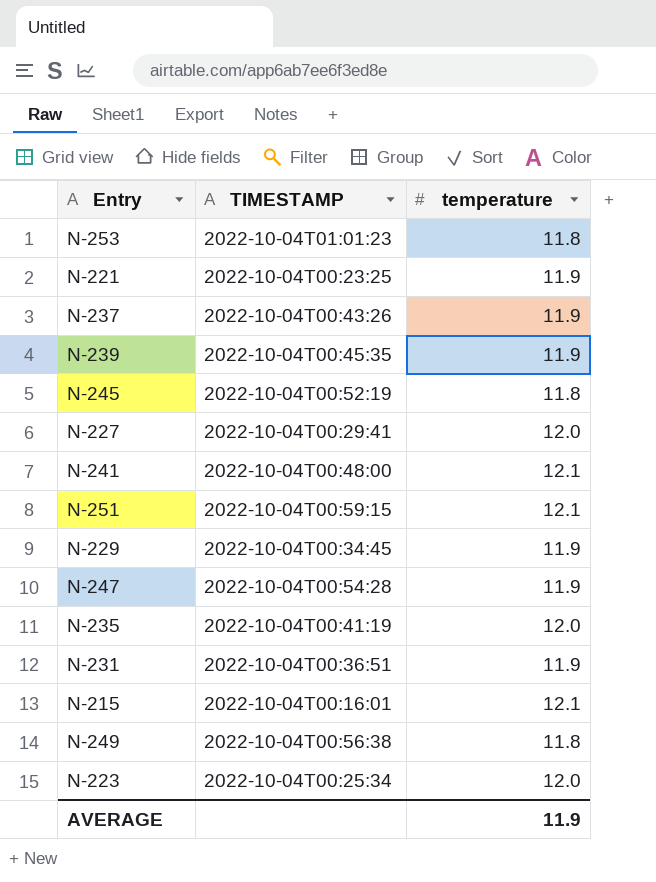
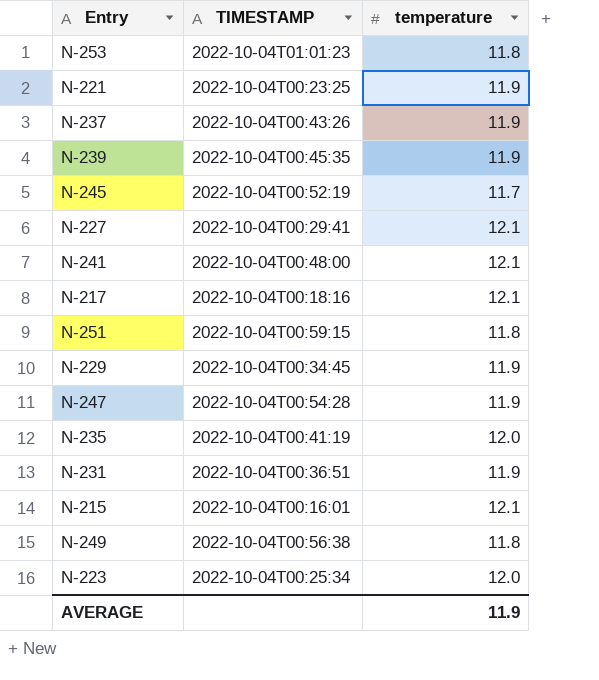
N-245 | temperature: 11.8 -> 11.7
N-227 | temperature: 12.0 -> 12.1
row N-217: none -> 2022-10-04T00:18:16 | 12.1
N-251 | temperature: 12.1 -> 11.8

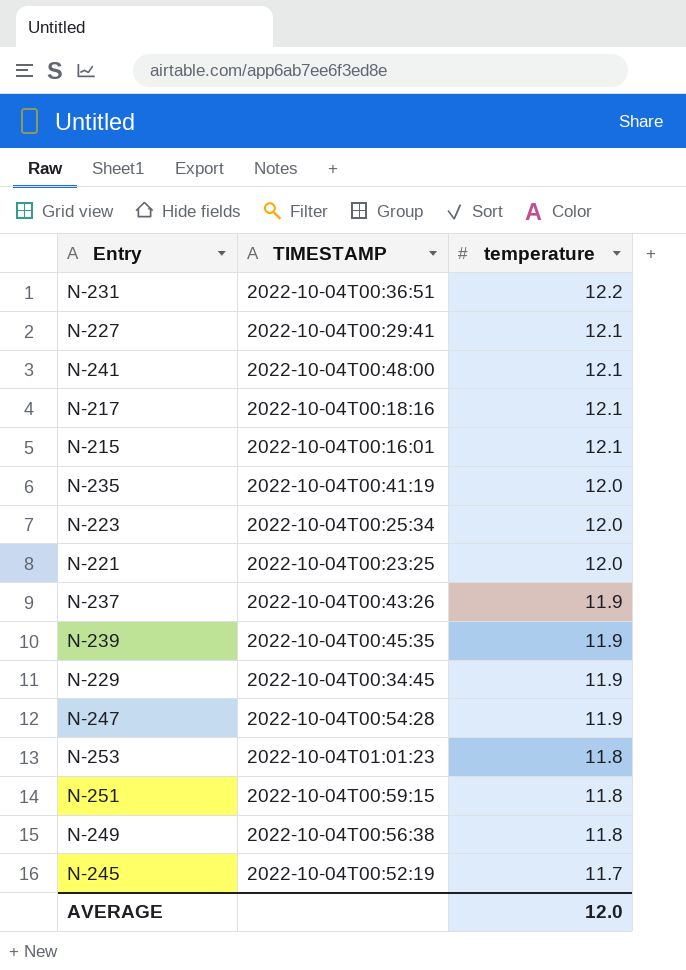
row order: none -> temperature descending
N-231 | temperature: 11.9 -> 12.2
N-221 | temperature: 11.9 -> 12.0
AVERAGE | temperature: 11.9 -> 12.0

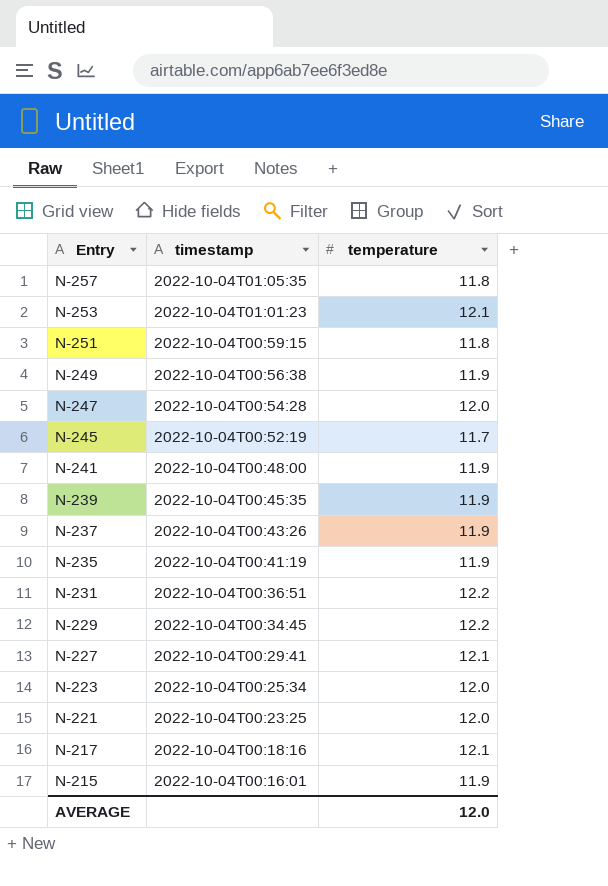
row order: temperature descending -> Entry descending
column name: TIMESTAMP -> timestamp
row N-257: none -> 2022-10-04T01:05:35 | 11.8
N-253 | temperature: 11.8 -> 12.1
N-249 | temperature: 11.8 -> 11.9
N-247 | temperature: 11.9 -> 12.0
N-241 | temperature: 12.1 -> 11.9
N-235 | temperature: 12.0 -> 11.9
N-229 | temperature: 11.9 -> 12.2
N-215 | temperature: 12.1 -> 11.9

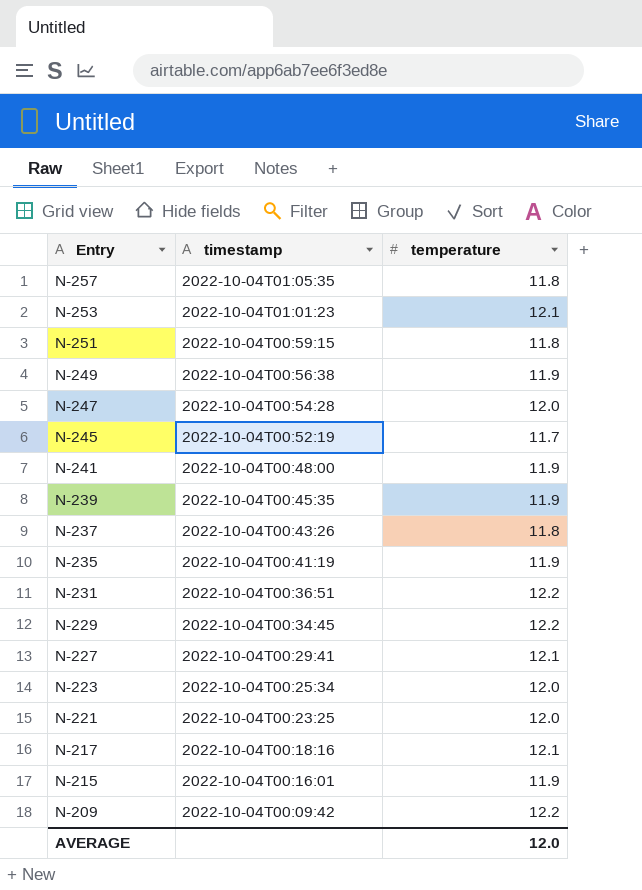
N-237 | temperature: 11.9 -> 11.8
row N-209: none -> 2022-10-04T00:09:42 | 12.2

